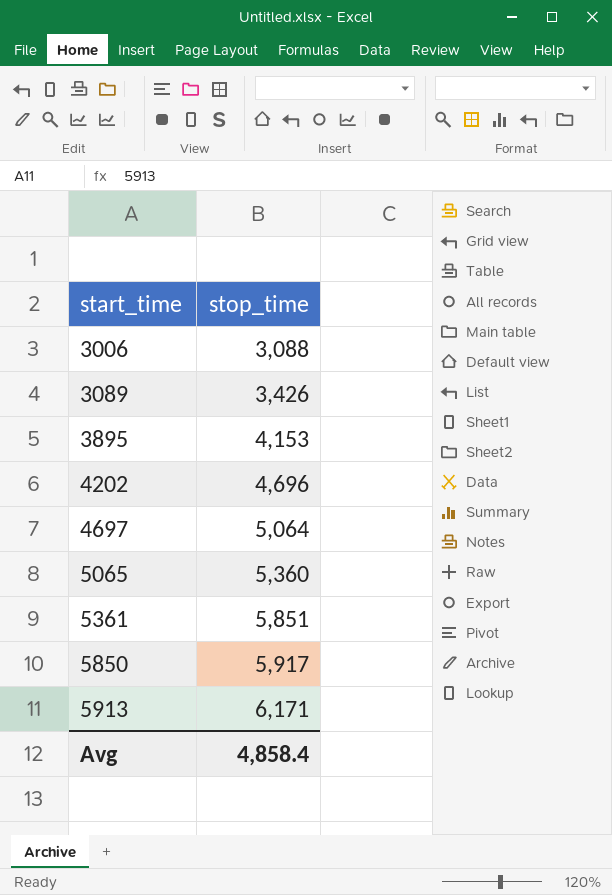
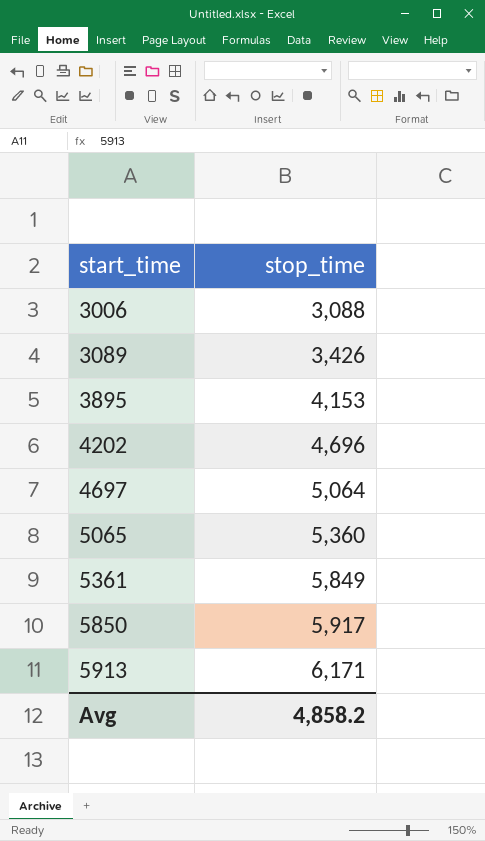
5361 | stop_time: 5,851 -> 5,849
Avg | stop_time: 4,858.4 -> 4,858.2

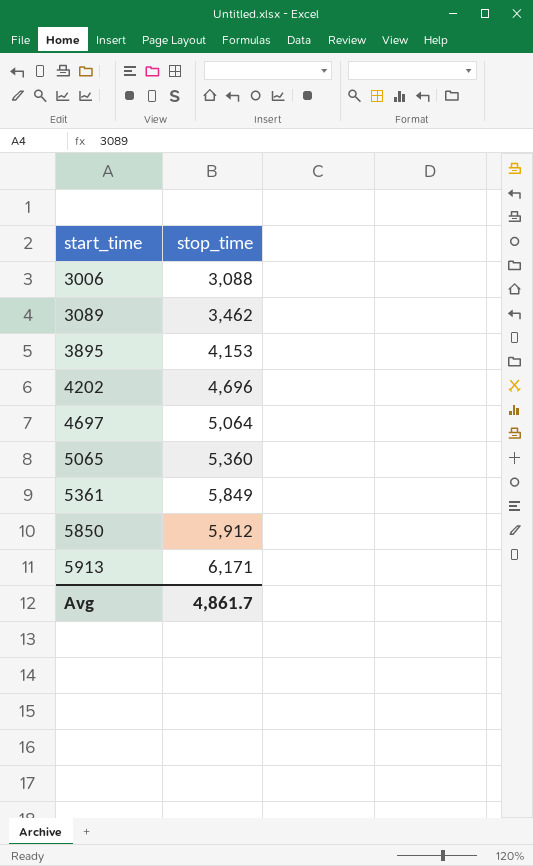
3089 | stop_time: 3,426 -> 3,462
5850 | stop_time: 5,917 -> 5,912
Avg | stop_time: 4,858.2 -> 4,861.7

